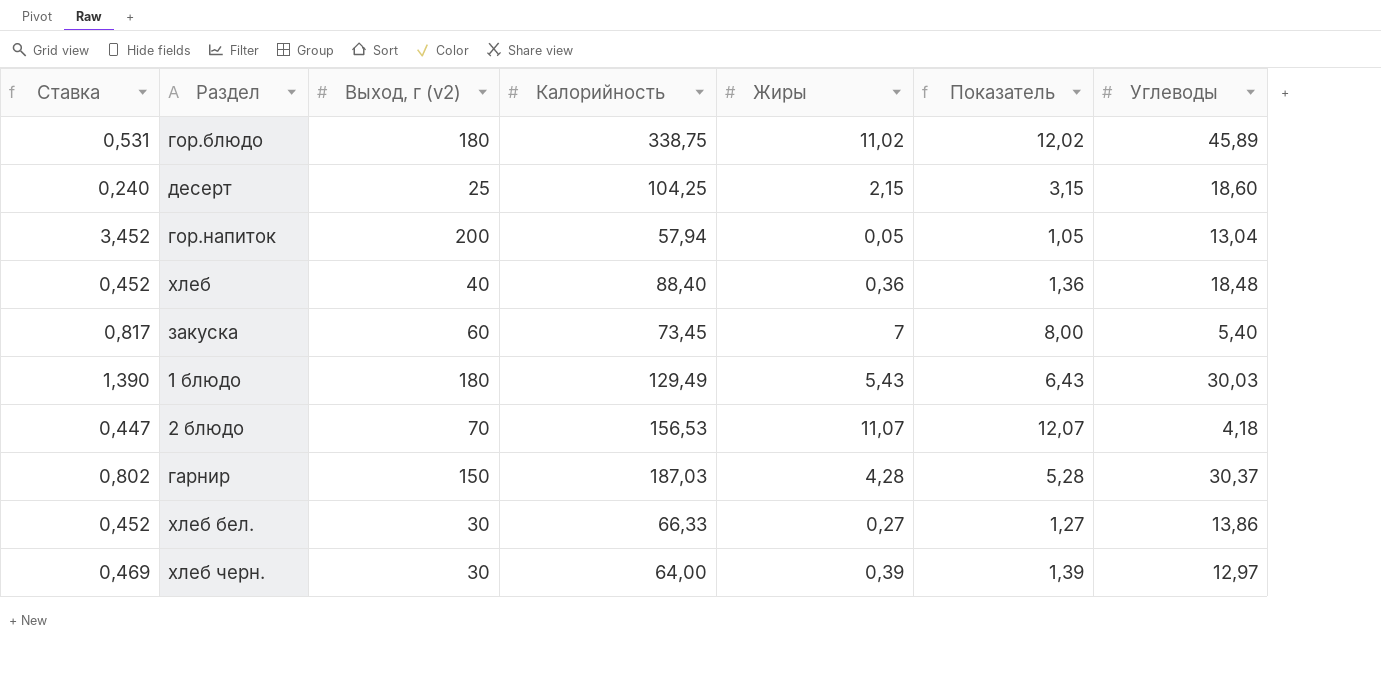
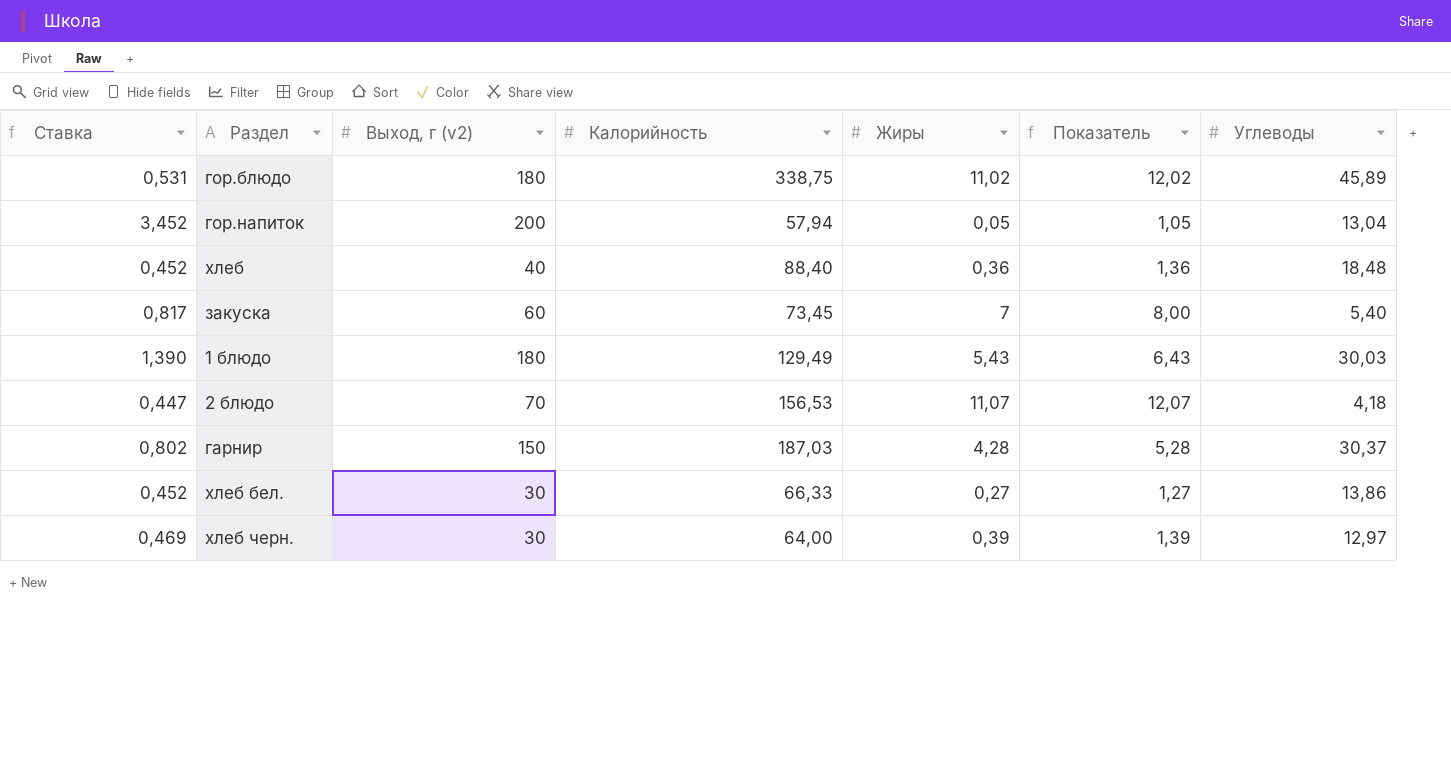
row десерт: 0,240 | 25 | 104,25 | 2,15 | 3,15 | 18,60 -> none

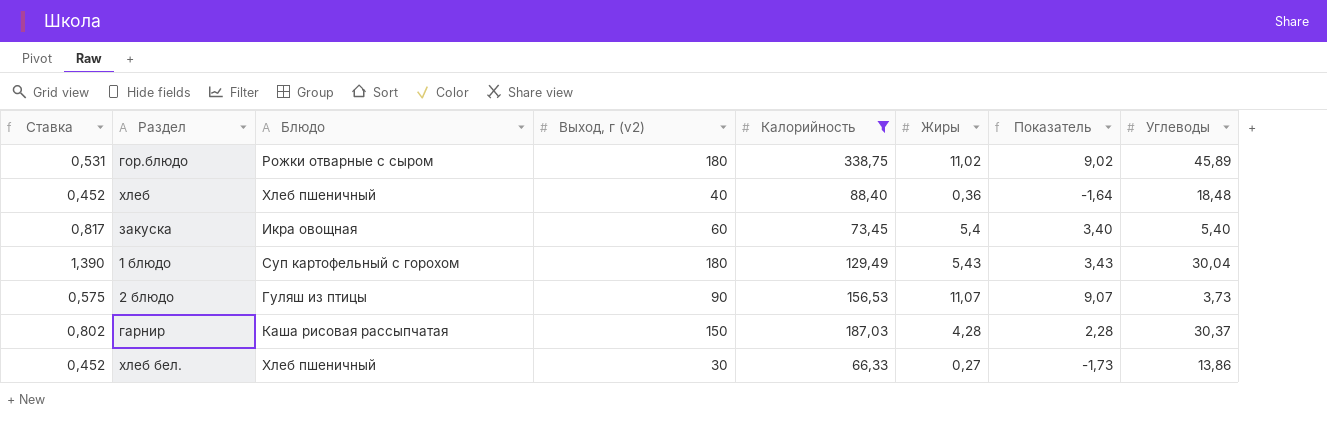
filter: none -> Калорийность >= 66,33
column Блюдо | position: none -> 3
column Показатель | formula: [Жиры] + 1 -> [Жиры] - 2
закуска | Жиры: 7 -> 5,4
1 блюдо | Углеводы: 30,03 -> 30,04
2 блюдо | Ставка: 0,447 -> 0,575
2 блюдо | Выход, г (v2): 70 -> 90
2 блюдо | Углеводы: 4,18 -> 3,73

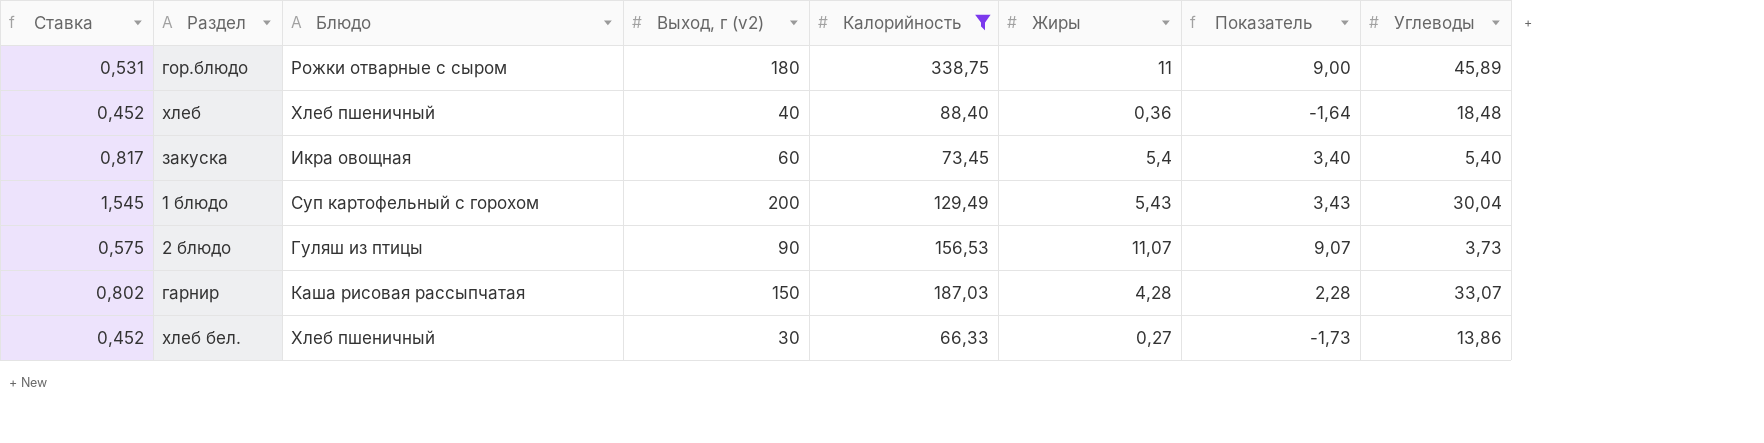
гор.блюдо | Жиры: 11,02 -> 11
гор.блюдо | Показатель: 9,02 -> 9,00
1 блюдо | Ставка: 1,390 -> 1,545
1 блюдо | Выход, г (v2): 180 -> 200
гарнир | Углеводы: 30,37 -> 33,07

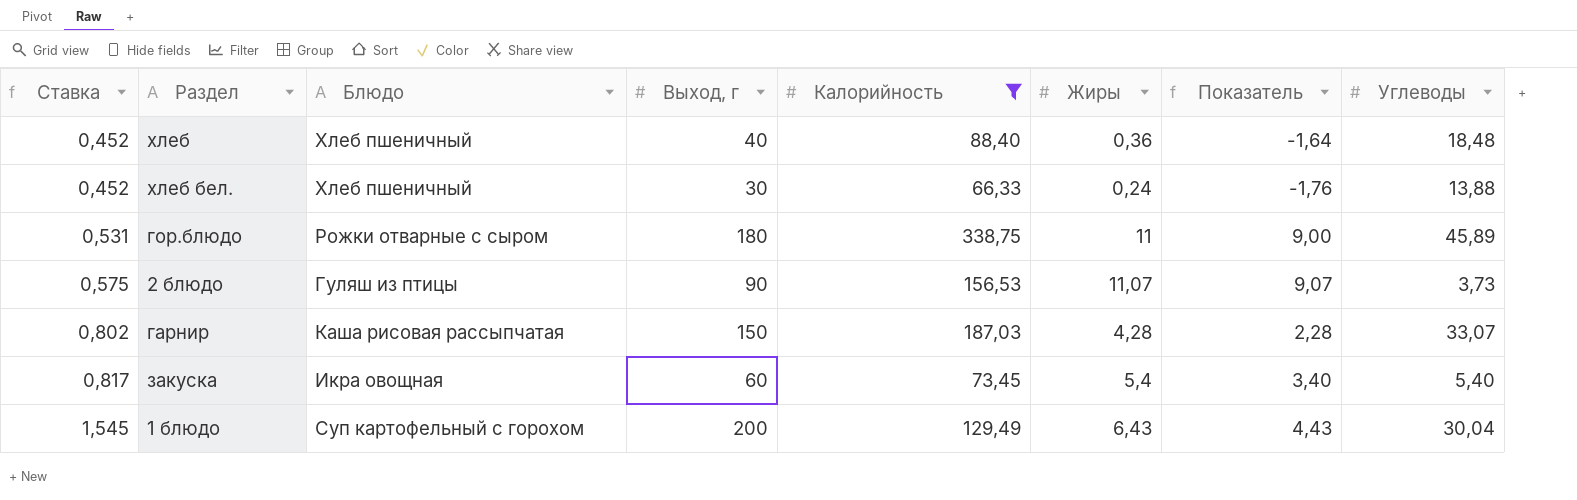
row order: none -> Ставка ascending
column name: Выход, г (v2) -> Выход, г
хлеб бел. | Жиры: 0,27 -> 0,24
хлеб бел. | Показатель: -1,73 -> -1,76
хлеб бел. | Углеводы: 13,86 -> 13,88
1 блюдо | Жиры: 5,43 -> 6,43
1 блюдо | Показатель: 3,43 -> 4,43

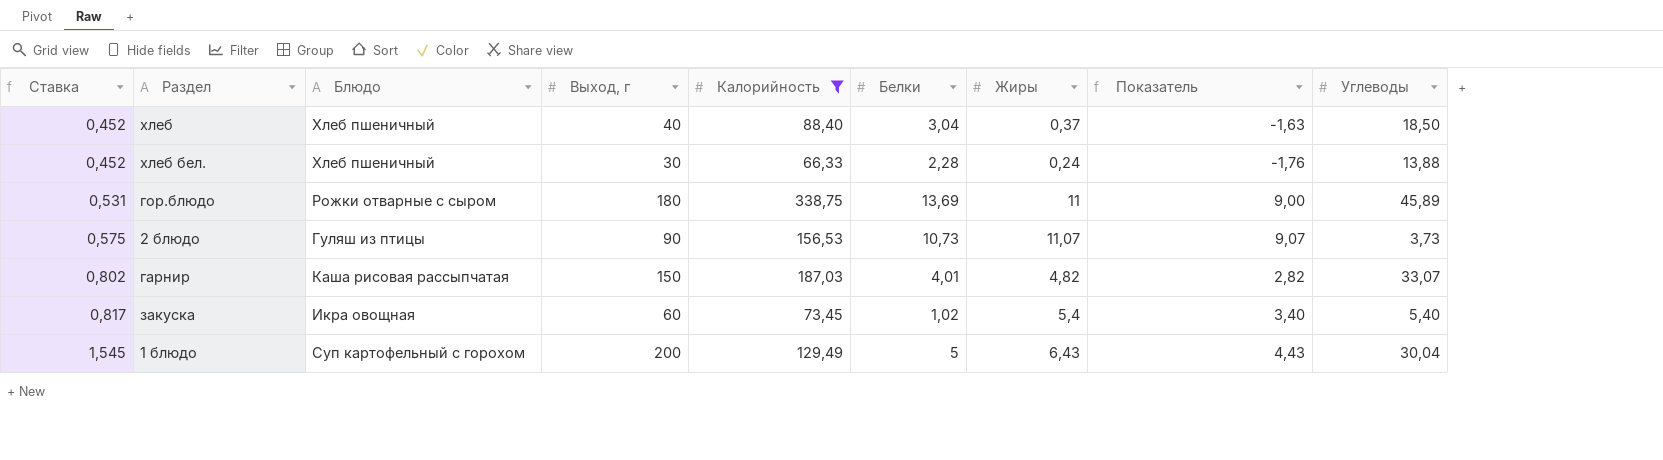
column Белки | position: none -> 6
хлеб | Жиры: 0,36 -> 0,37
хлеб | Показатель: -1,64 -> -1,63
хлеб | Углеводы: 18,48 -> 18,50
гарнир | Жиры: 4,28 -> 4,82
гарнир | Показатель: 2,28 -> 2,82

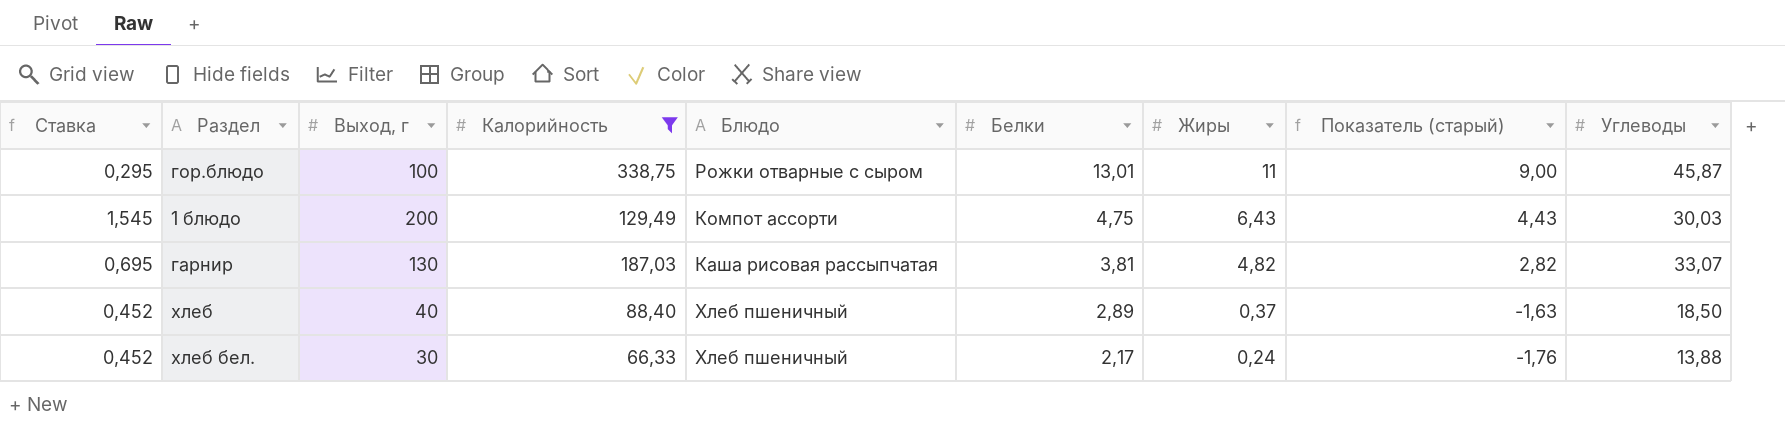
row order: Ставка ascending -> Белки descending
column Блюдо | position: 3 -> 5
column name: Показатель -> Показатель (старый)
row 2 блюдо: 0,575 | Гуляш из птицы | 90 | 156,53 | 10,73 | 11,07 | 9,07 | 3,73 -> none
row закуска: 0,817 | Икра овощная | 60 | 73,45 | 1,02 | 5,4 | 3,40 | 5,40 -> none
гор.блюдо | Ставка: 0,531 -> 0,295
гор.блюдо | Выход, г: 180 -> 100
гор.блюдо | Белки: 13,69 -> 13,01
гор.блюдо | Углеводы: 45,89 -> 45,87
1 блюдо | Блюдо: Суп картофельный с горохом -> Компот ассорти
1 блюдо | Белки: 5 -> 4,75
1 блюдо | Углеводы: 30,04 -> 30,03
гарнир | Ставка: 0,802 -> 0,695
гарнир | Выход, г: 150 -> 130
гарнир | Белки: 4,01 -> 3,81
хлеб | Белки: 3,04 -> 2,89
хлеб бел. | Белки: 2,28 -> 2,17

